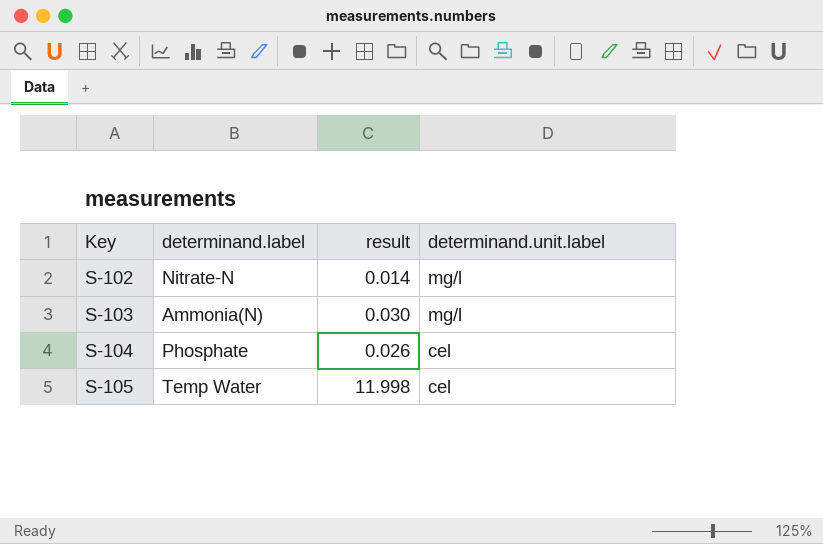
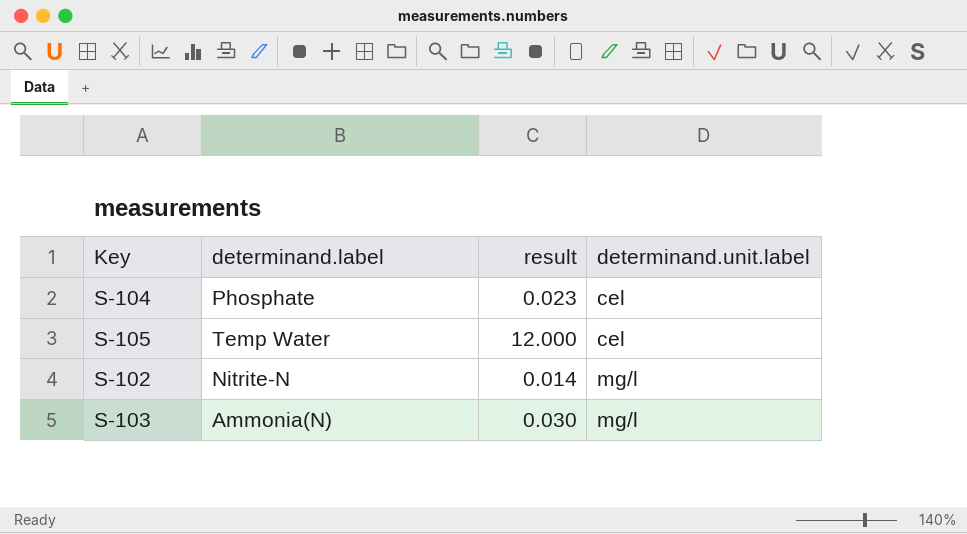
row order: Key ascending -> determinand.unit.label ascending
S-104 | result: 0.026 -> 0.023
S-105 | result: 11.998 -> 12.000
S-102 | determinand.label: Nitrate-N -> Nitrite-N

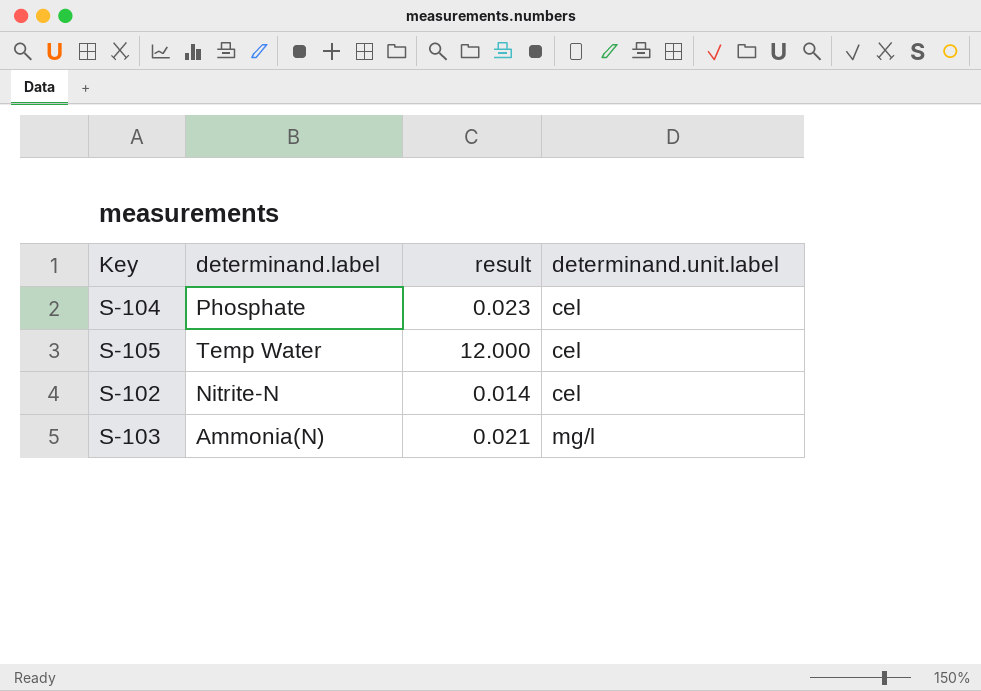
S-102 | determinand.unit.label: mg/l -> cel
S-103 | result: 0.030 -> 0.021

